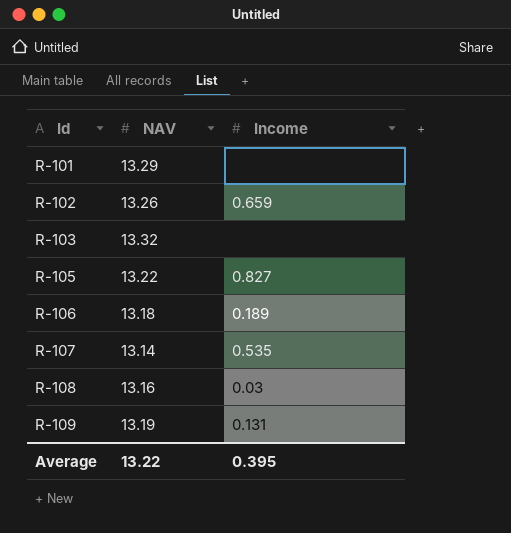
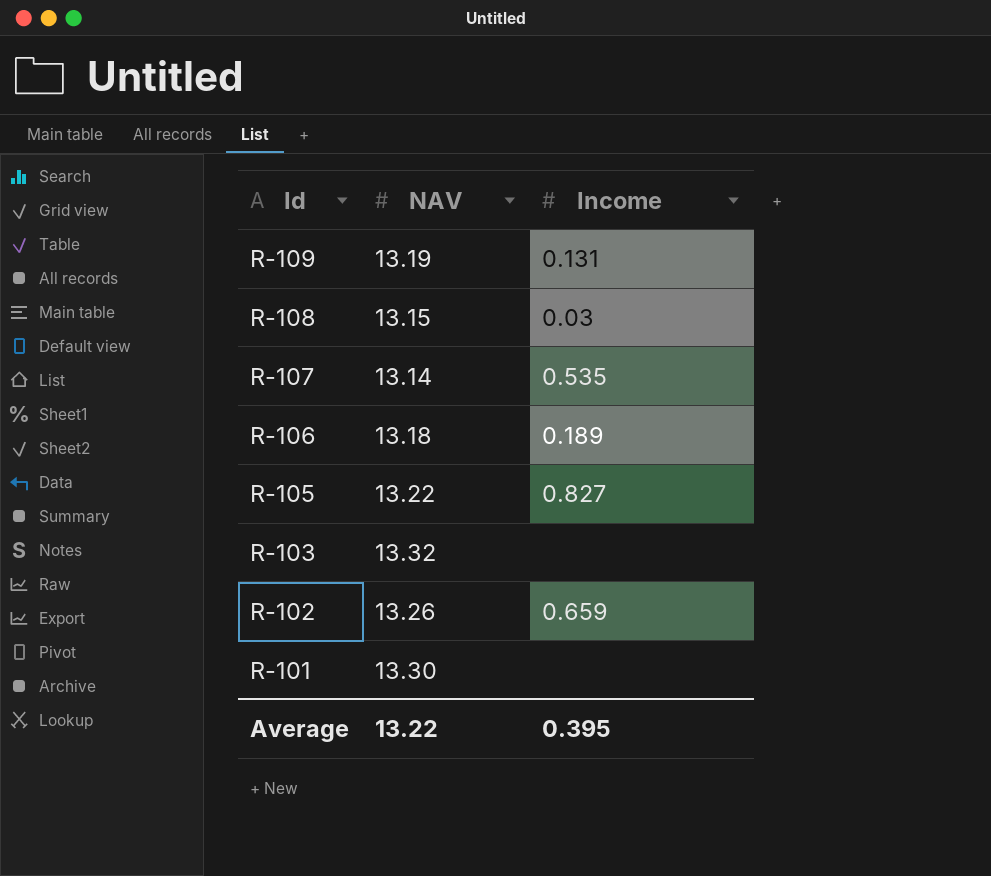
row order: Id ascending -> Id descending
R-108 | NAV: 13.16 -> 13.15
R-101 | NAV: 13.29 -> 13.30

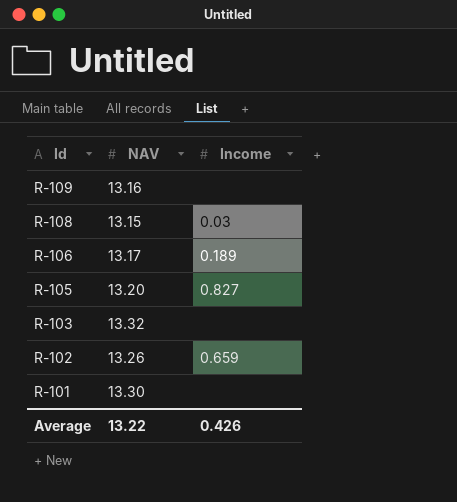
row R-107: 13.14 | 0.535 -> none
R-109 | NAV: 13.19 -> 13.16
R-109 | Income: 0.131 -> none
R-106 | NAV: 13.18 -> 13.17
R-105 | NAV: 13.22 -> 13.20
Average | Income: 0.395 -> 0.426

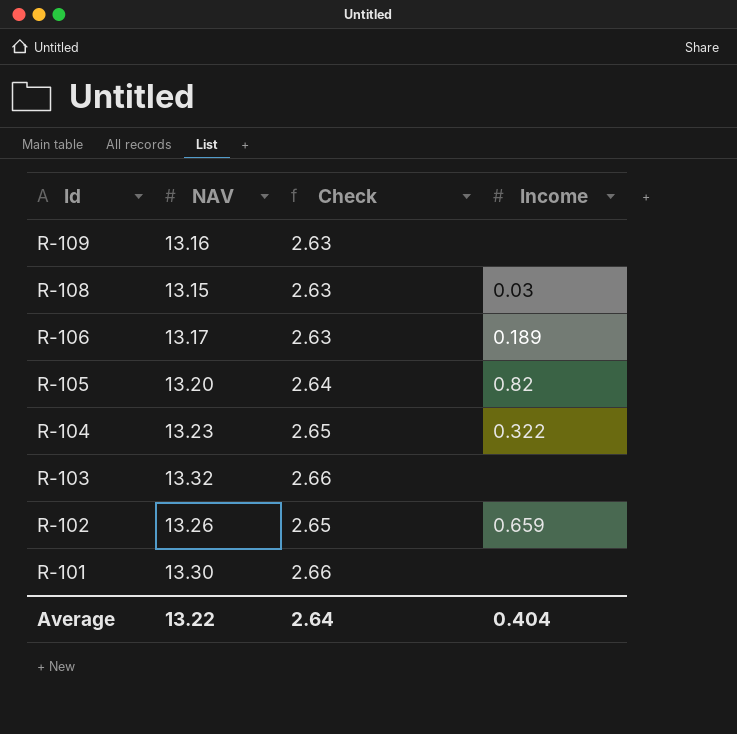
column Check | formula: none -> [NAV] * 0.2
R-105 | Income: 0.827 -> 0.82
row R-104: none -> 13.23 | 2.65 | 0.322
Average | Income: 0.426 -> 0.404

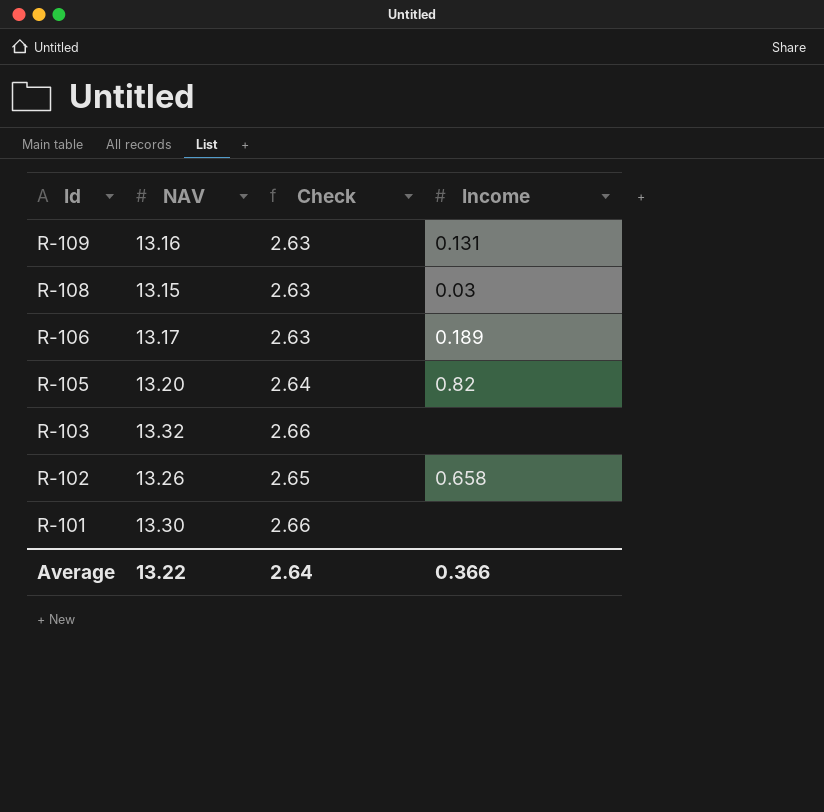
row R-104: 13.23 | 2.65 | 0.322 -> none
R-109 | Income: none -> 0.131
R-102 | Income: 0.659 -> 0.658
Average | Income: 0.404 -> 0.366

